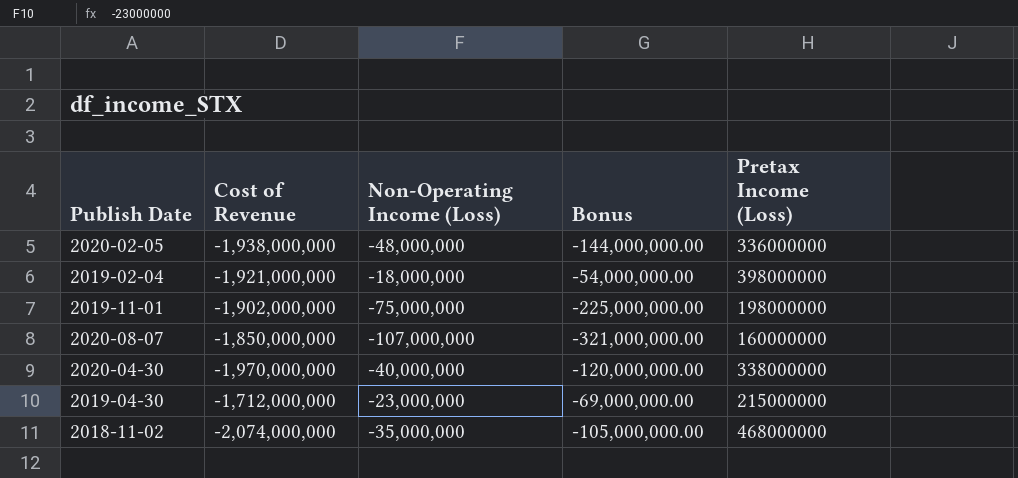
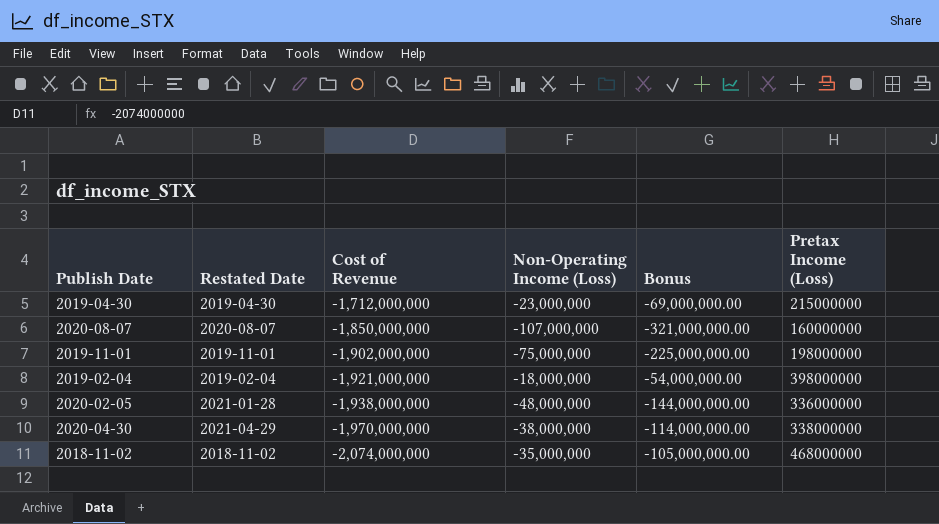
row order: none -> Cost of Revenue descending
column Restated Date | position: none -> 2
2020-04-30 | Non-Operating Income (Loss): -40,000,000 -> -38,000,000
2020-04-30 | Bonus: -120,000,000.00 -> -114,000,000.00

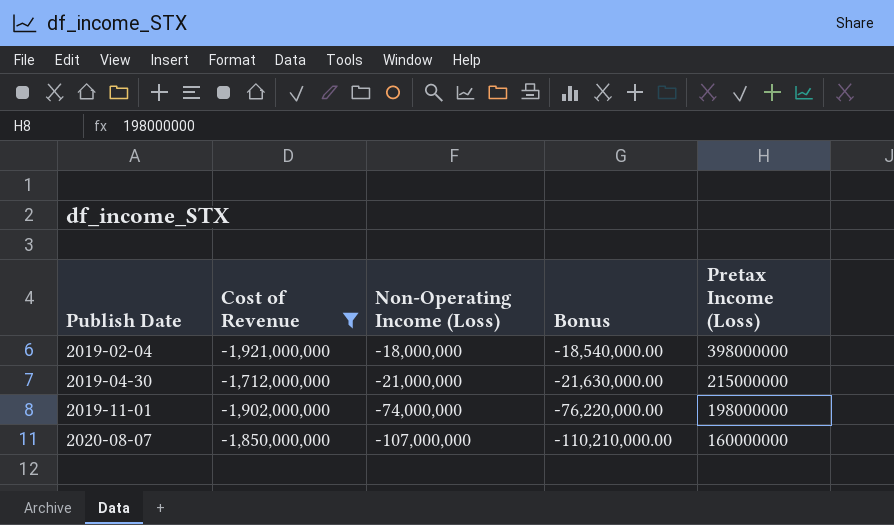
filter: none -> Cost of Revenue >= -1,921,000,000
row order: Cost of Revenue descending -> Publish Date ascending
column Restated Date | position: 2 -> none
column Bonus | formula: [Non-Operating Income (Loss)] * 3 -> [Non-Operating Income (Loss)] * 1.03
2019-04-30 | Non-Operating Income (Loss): -23,000,000 -> -21,000,000
2019-11-01 | Non-Operating Income (Loss): -75,000,000 -> -74,000,000

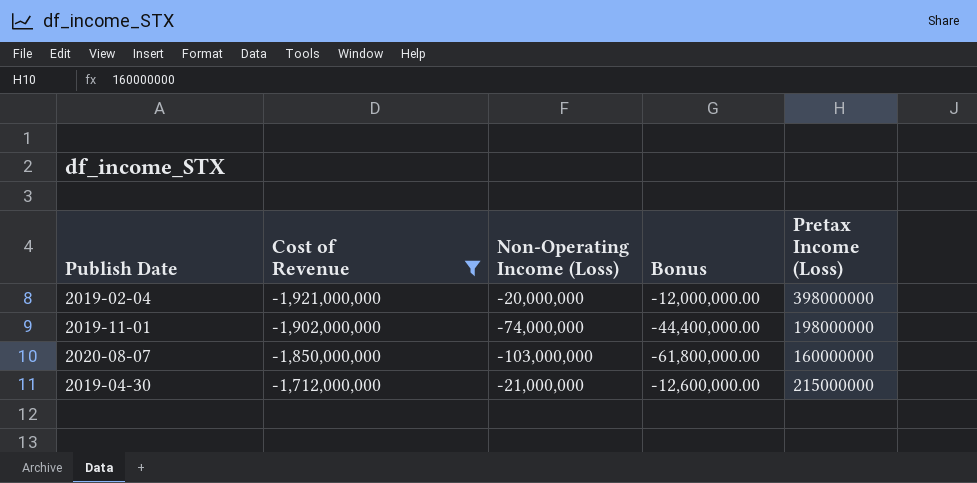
row order: Publish Date ascending -> Cost of Revenue ascending
column Bonus | formula: [Non-Operating Income (Loss)] * 1.03 -> [Non-Operating Income (Loss)] * 0.6
2019-02-04 | Non-Operating Income (Loss): -18,000,000 -> -20,000,000
2020-08-07 | Non-Operating Income (Loss): -107,000,000 -> -103,000,000

